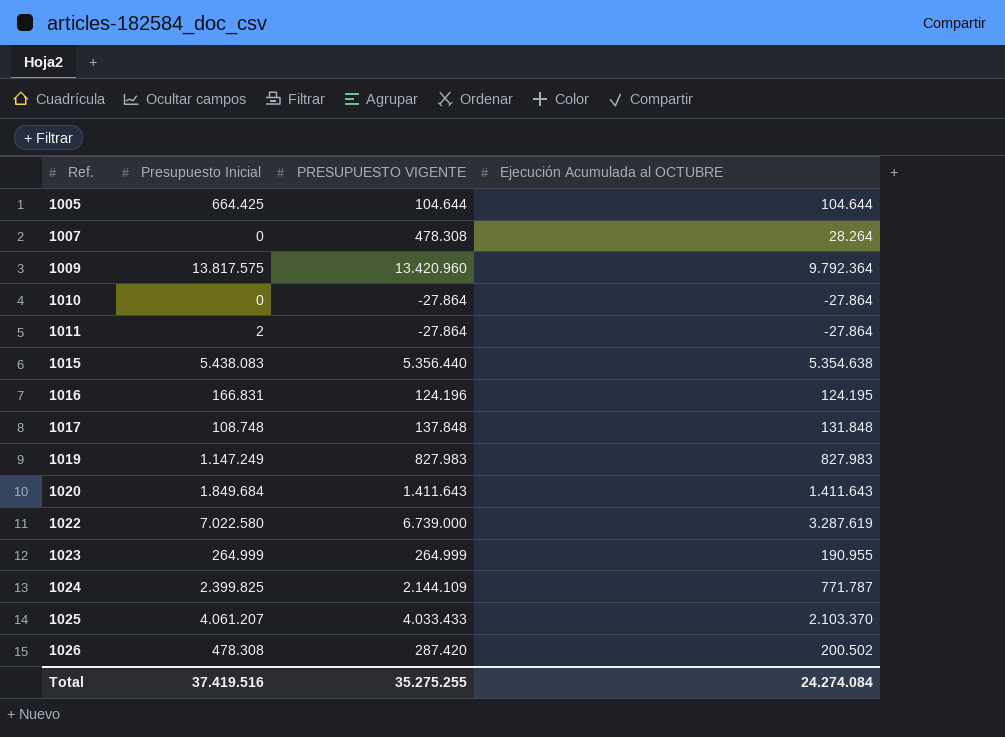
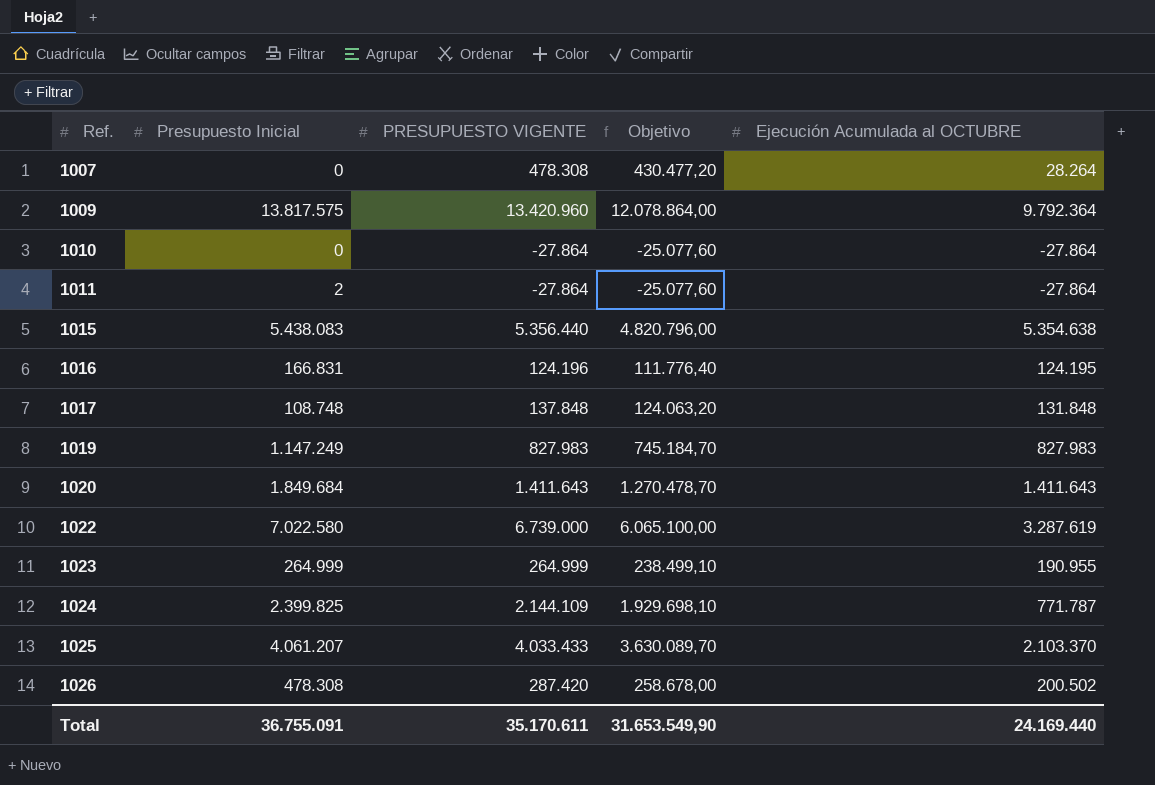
column Objetivo | formula: none -> [PRESUPUESTO VIGENTE] * 0,9
row 1005: 664.425 | 104.644 | 104.644 -> none
Total | Presupuesto Inicial: 37.419.516 -> 36.755.091
Total | PRESUPUESTO VIGENTE: 35.275.255 -> 35.170.611
Total | Ejecución Acumulada al OCTUBRE: 24.274.084 -> 24.169.440

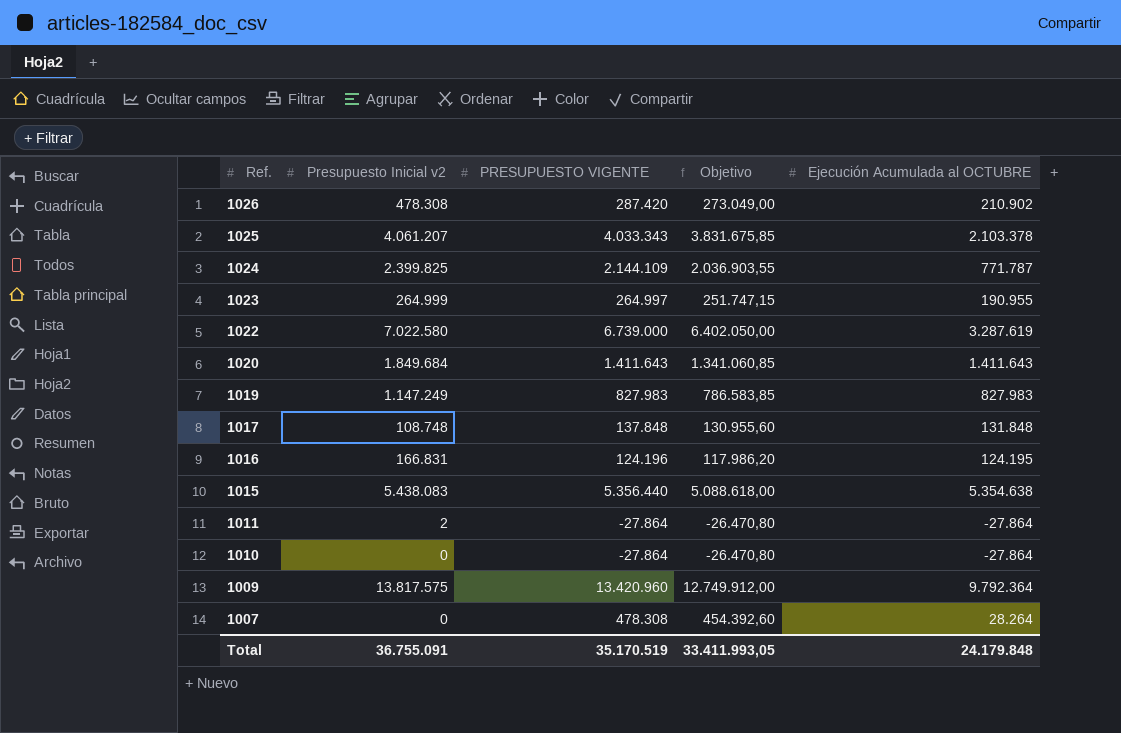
row order: Ref. ascending -> Ref. descending
column name: Presupuesto Inicial -> Presupuesto Inicial v2
column Objetivo | formula: [PRESUPUESTO VIGENTE] * 0,9 -> [PRESUPUESTO VIGENTE] * 0,95
1026 | Ejecución Acumulada al OCTUBRE: 200.502 -> 210.902
1025 | PRESUPUESTO VIGENTE: 4.033.433 -> 4.033.343
1025 | Ejecución Acumulada al OCTUBRE: 2.103.370 -> 2.103.378
1023 | PRESUPUESTO VIGENTE: 264.999 -> 264.997
Total | PRESUPUESTO VIGENTE: 35.170.611 -> 35.170.519
Total | Objetivo: 31.653.549,90 -> 33.411.993,05
Total | Ejecución Acumulada al OCTUBRE: 24.169.440 -> 24.179.848

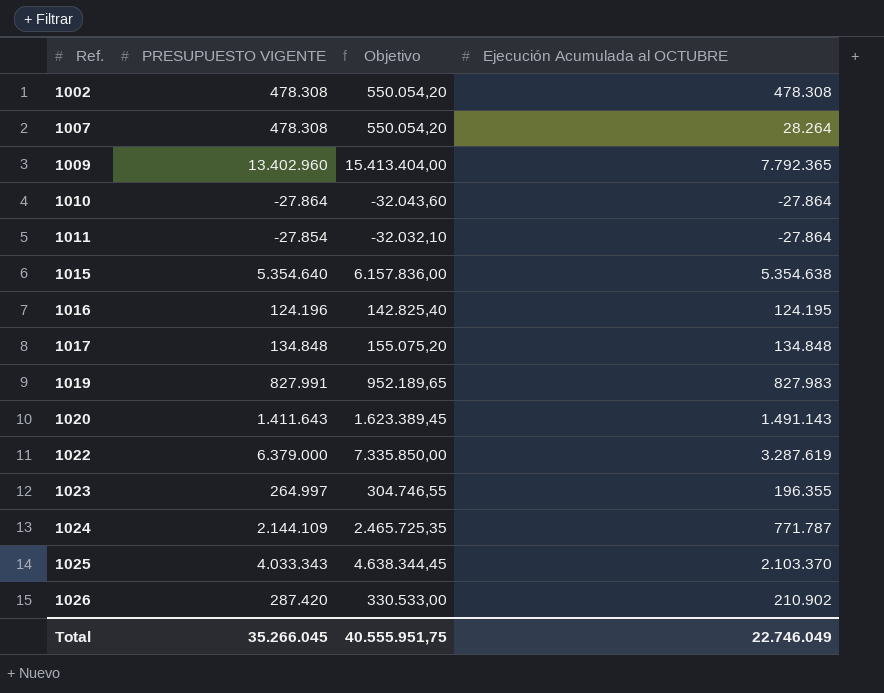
row order: Ref. descending -> Ref. ascending
column Presupuesto Inicial v2 | position: 2 -> none
column Objetivo | formula: [PRESUPUESTO VIGENTE] * 0,95 -> [PRESUPUESTO VIGENTE] * 1,15
row 1002: none -> 478.308 | 550.054,20 | 478.308
1009 | PRESUPUESTO VIGENTE: 13.420.960 -> 13.402.960
1009 | Ejecución Acumulada al OCTUBRE: 9.792.364 -> 7.792.365
1011 | PRESUPUESTO VIGENTE: -27.864 -> -27.854
1015 | PRESUPUESTO VIGENTE: 5.356.440 -> 5.354.640
1017 | PRESUPUESTO VIGENTE: 137.848 -> 134.848
1017 | Ejecución Acumulada al OCTUBRE: 131.848 -> 134.848
1019 | PRESUPUESTO VIGENTE: 827.983 -> 827.991
1020 | Ejecución Acumulada al OCTUBRE: 1.411.643 -> 1.491.143
1022 | PRESUPUESTO VIGENTE: 6.739.000 -> 6.379.000
1023 | Ejecución Acumulada al OCTUBRE: 190.955 -> 196.355
1025 | Ejecución Acumulada al OCTUBRE: 2.103.378 -> 2.103.370
Total | PRESUPUESTO VIGENTE: 35.170.519 -> 35.266.045
Total | Objetivo: 33.411.993,05 -> 40.555.951,75
Total | Ejecución Acumulada al OCTUBRE: 24.179.848 -> 22.746.049

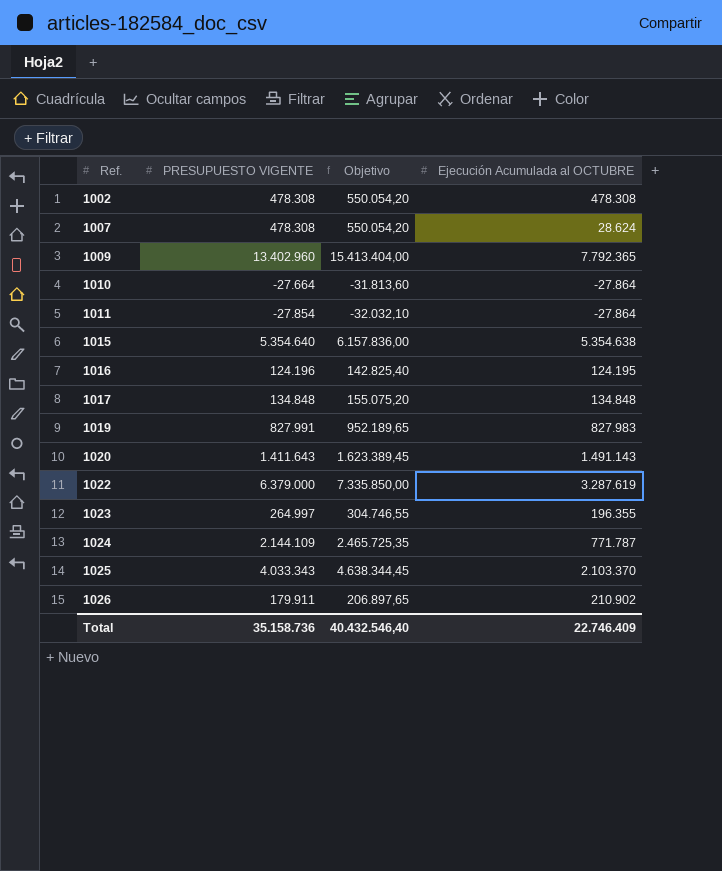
1007 | Ejecución Acumulada al OCTUBRE: 28.264 -> 28.624
1010 | PRESUPUESTO VIGENTE: -27.864 -> -27.664
1010 | Objetivo: -32.043,60 -> -31.813,60
1026 | PRESUPUESTO VIGENTE: 287.420 -> 179.911
1026 | Objetivo: 330.533,00 -> 206.897,65
Total | PRESUPUESTO VIGENTE: 35.266.045 -> 35.158.736
Total | Objetivo: 40.555.951,75 -> 40.432.546,40
Total | Ejecución Acumulada al OCTUBRE: 22.746.049 -> 22.746.409

